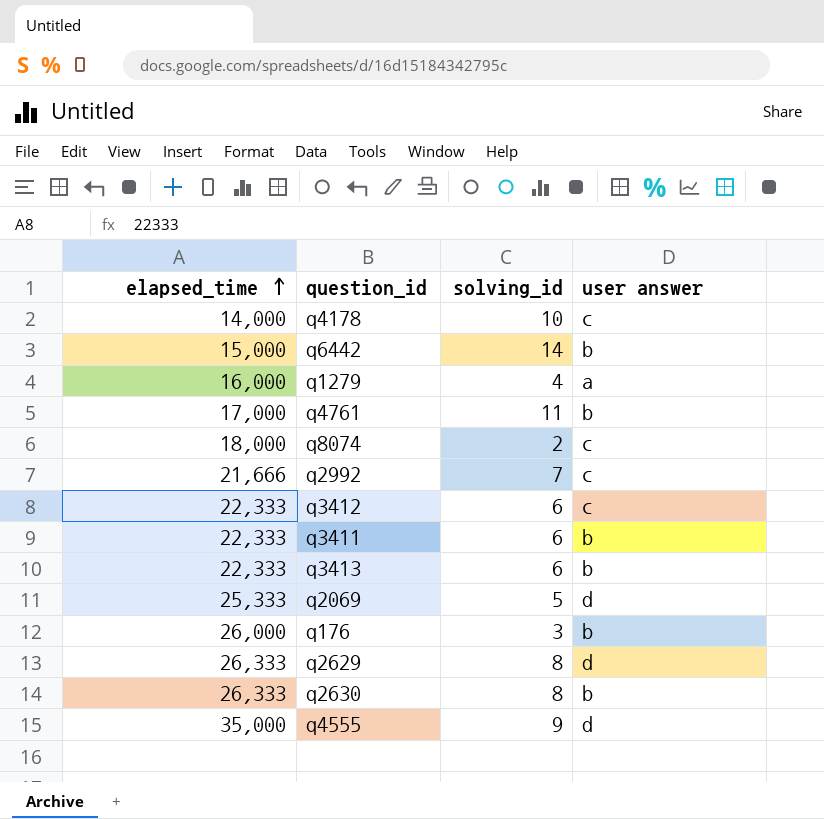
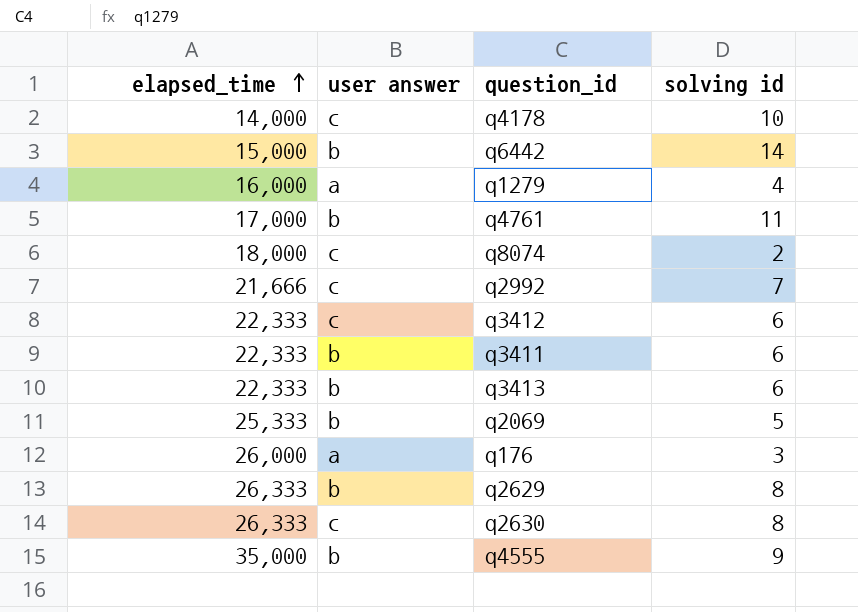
column user answer | position: 4 -> 2
column name: solving_id -> solving id
q2069 | user answer: d -> b
q176 | user answer: b -> a
q2629 | user answer: d -> b
q2630 | user answer: b -> c
q4555 | user answer: d -> b

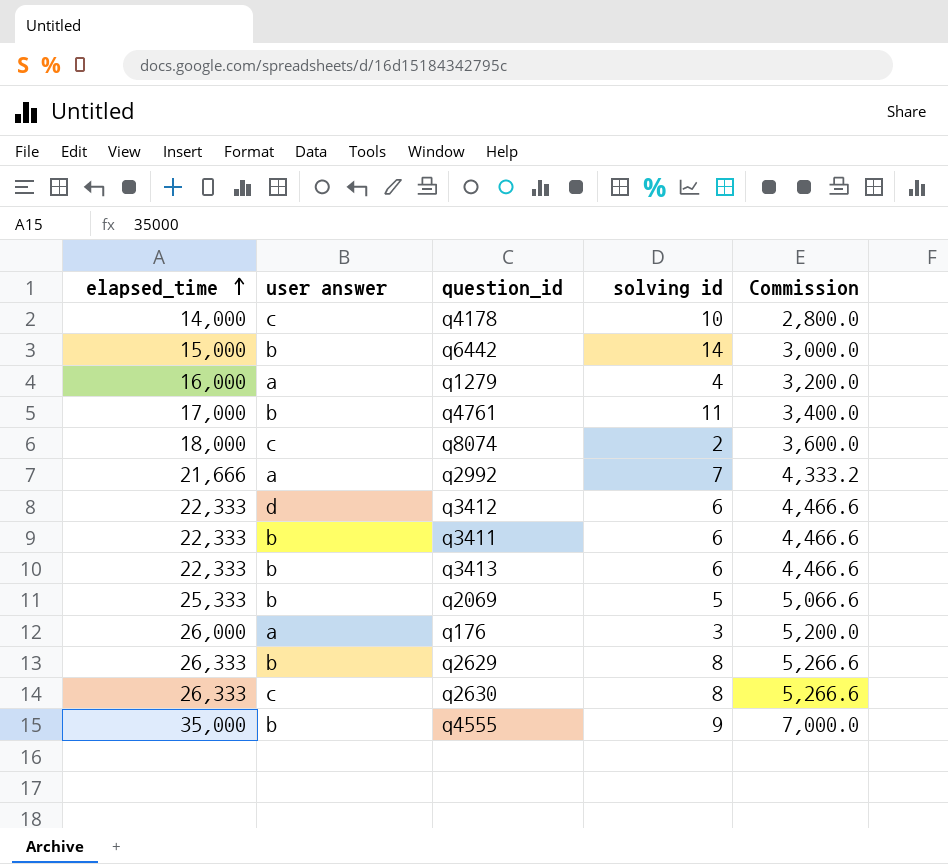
column Commission | formula: none -> [elapsed_time] * 0.2
q2992 | user answer: c -> a
q3412 | user answer: c -> d

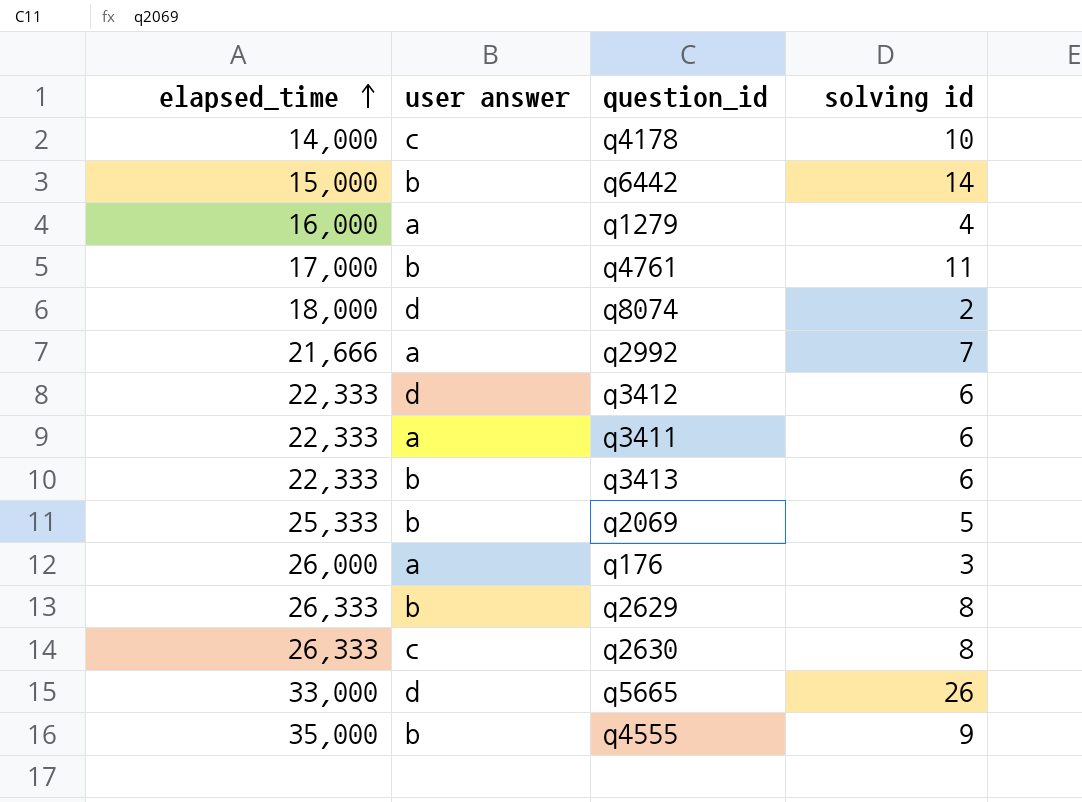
column Commission | formula: [elapsed_time] * 0.2 -> none
q8074 | user answer: c -> d
q3411 | user answer: b -> a
row q5665: none -> 33,000 | d | 26

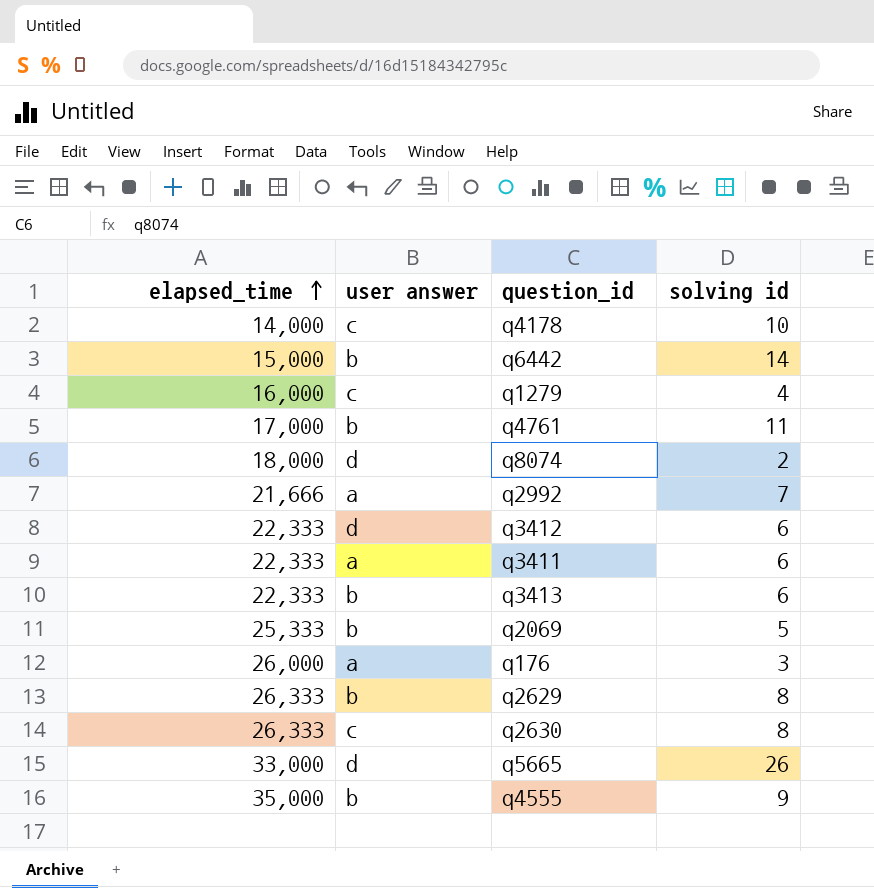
q1279 | user answer: a -> c

